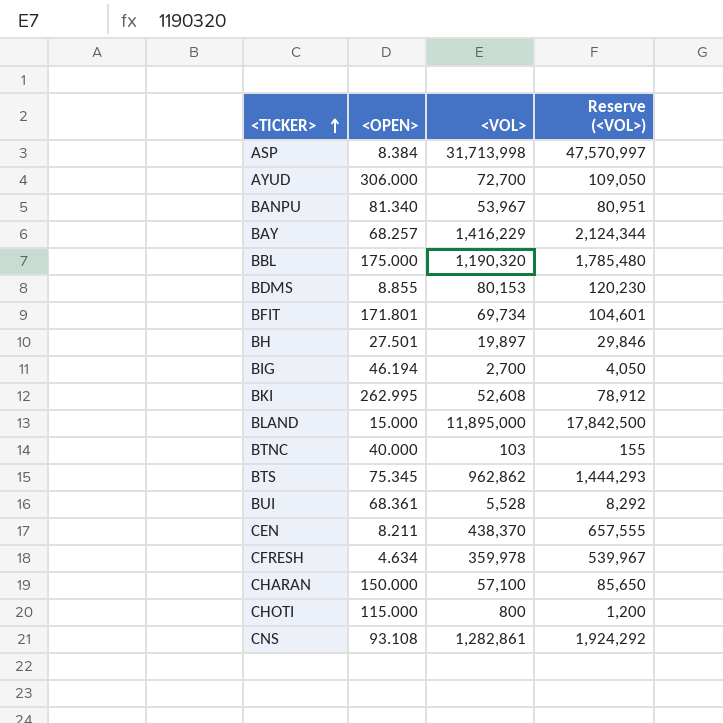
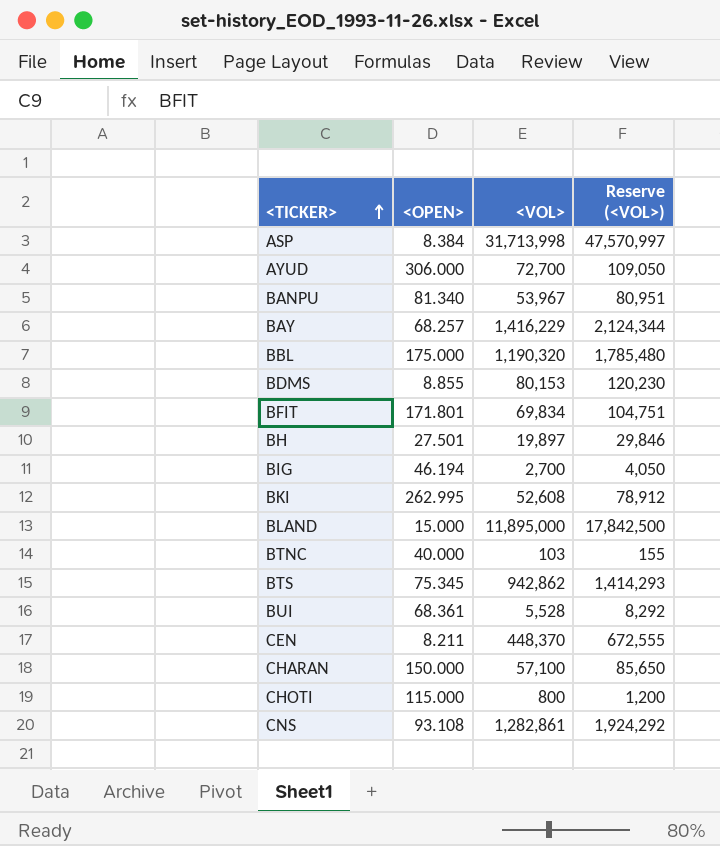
row CFRESH: 4.634 | 359,978 | 539,967 -> none
BFIT | <VOL>: 69,734 -> 69,834
BFIT | Reserve (<VOL>): 104,601 -> 104,751
BTS | <VOL>: 962,862 -> 942,862
BTS | Reserve (<VOL>): 1,444,293 -> 1,414,293
CEN | <VOL>: 438,370 -> 448,370
CEN | Reserve (<VOL>): 657,555 -> 672,555

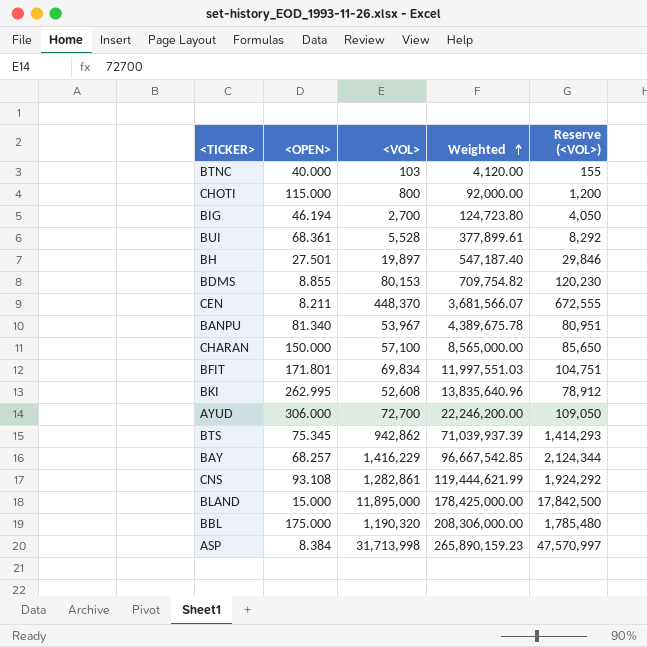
row order: <TICKER> ascending -> Weighted ascending
column Weighted | formula: none -> [<OPEN>] * [<VOL>]

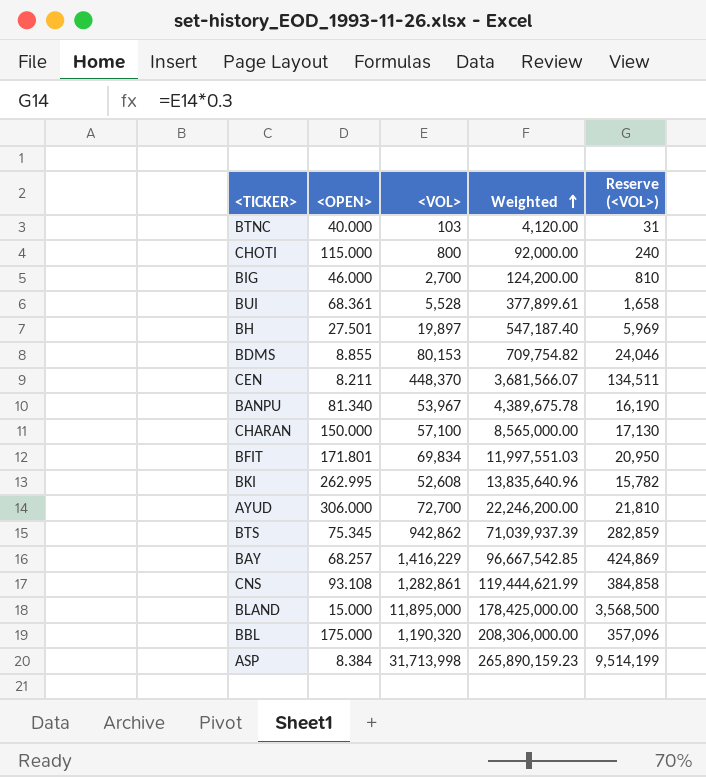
column Reserve (<VOL>) | formula: [<VOL>] * 1.5 -> [<VOL>] * 0.3
BIG | <OPEN>: 46.194 -> 46.000
BIG | Weighted: 124,723.80 -> 124,200.00

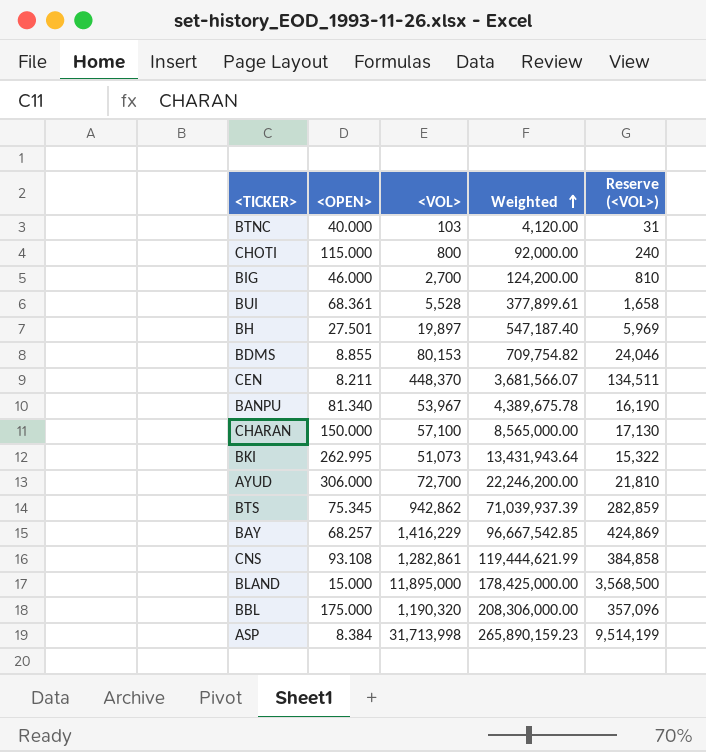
row BFIT: 171.801 | 69,834 | 11,997,551.03 | 20,950 -> none
BKI | <VOL>: 52,608 -> 51,073
BKI | Weighted: 13,835,640.96 -> 13,431,943.64
BKI | Reserve (<VOL>): 15,782 -> 15,322

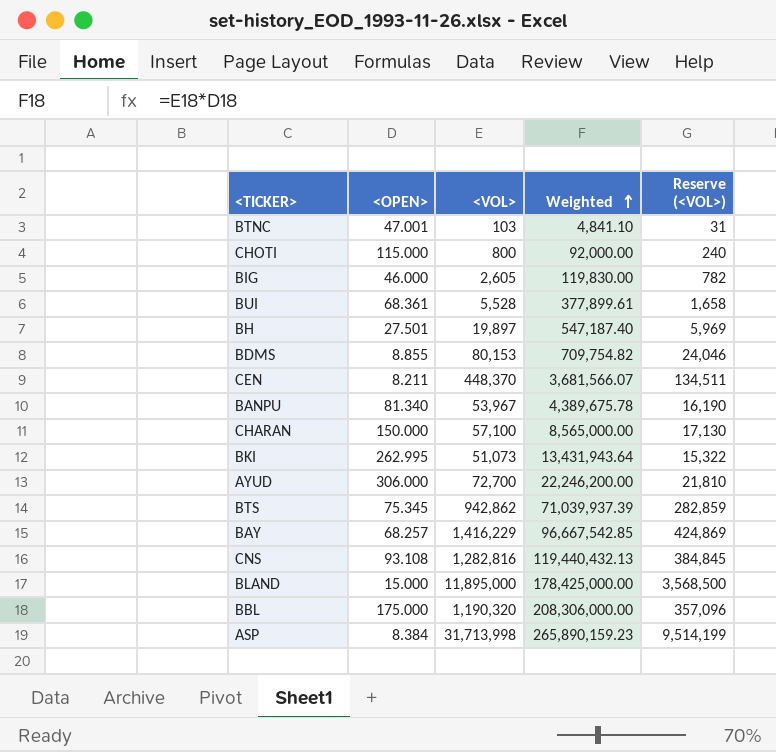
BTNC | <OPEN>: 40.000 -> 47.001
BTNC | Weighted: 4,120.00 -> 4,841.10
BIG | <VOL>: 2,700 -> 2,605
BIG | Weighted: 124,200.00 -> 119,830.00
BIG | Reserve (<VOL>): 810 -> 782
CNS | <VOL>: 1,282,861 -> 1,282,816
CNS | Weighted: 119,444,621.99 -> 119,440,432.13
CNS | Reserve (<VOL>): 384,858 -> 384,845

